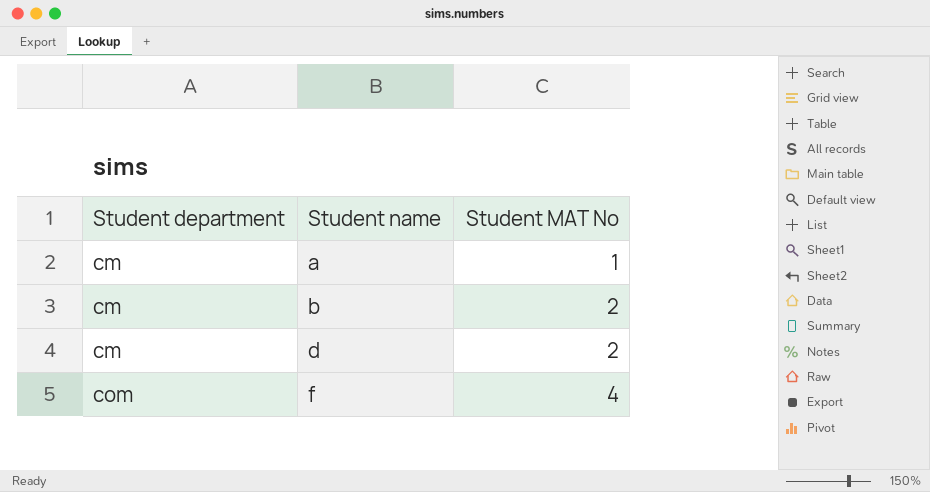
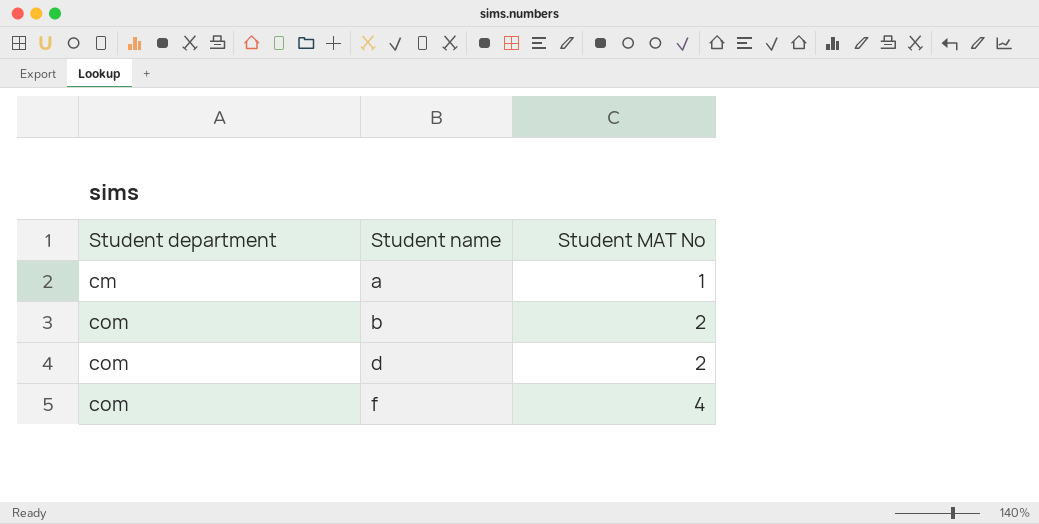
b | Student department: cm -> com
d | Student department: cm -> com

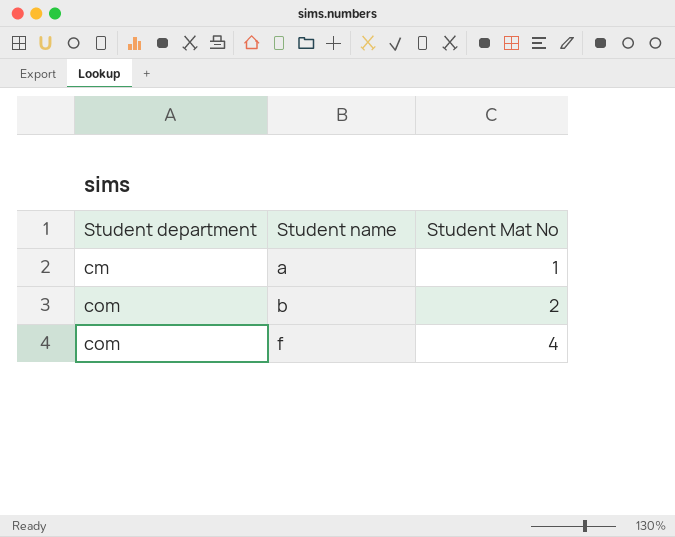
column name: Student MAT No -> Student Mat No
row d: com | 2 -> none

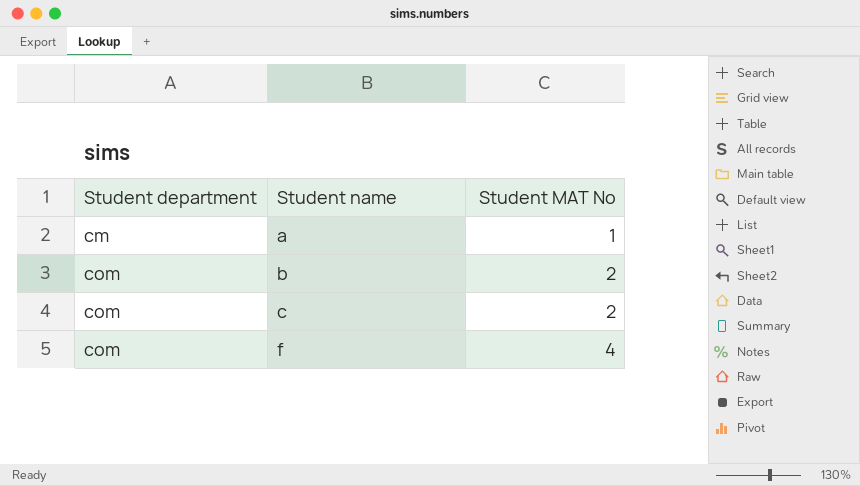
column name: Student Mat No -> Student MAT No
row c: none -> com | 2

